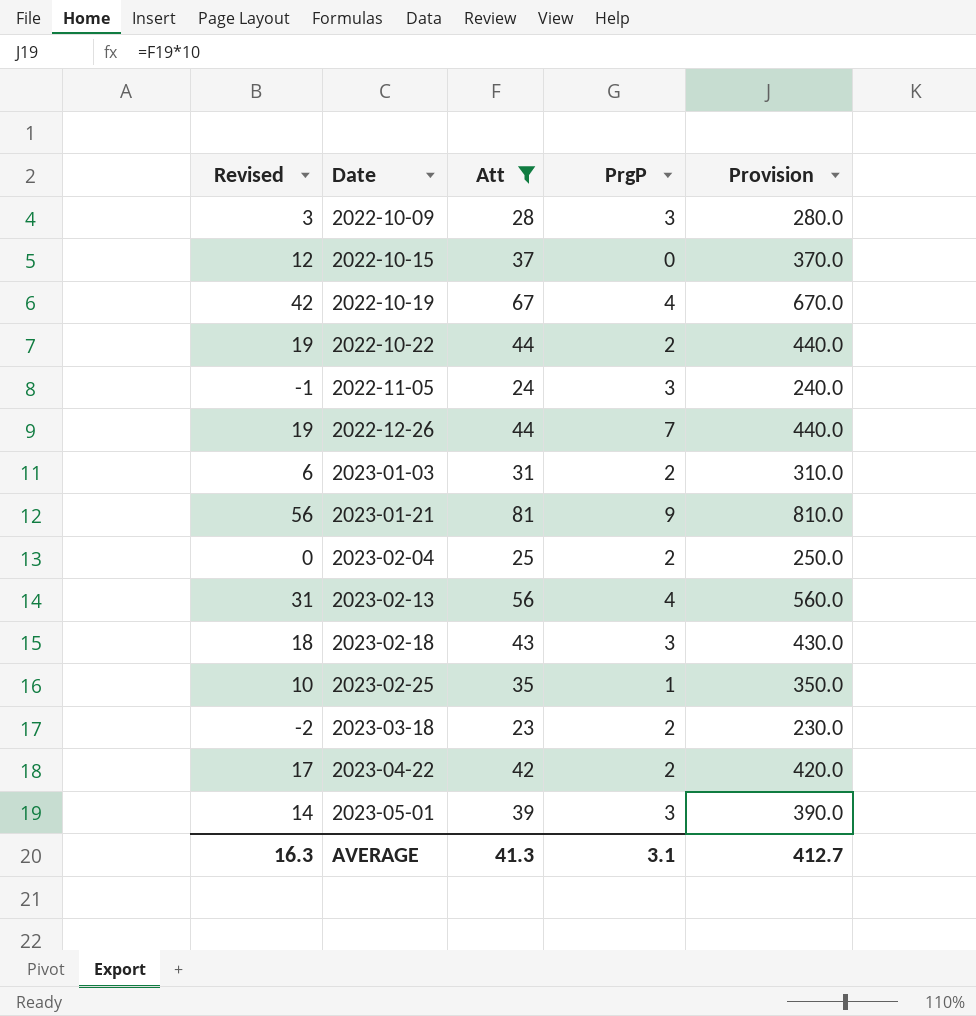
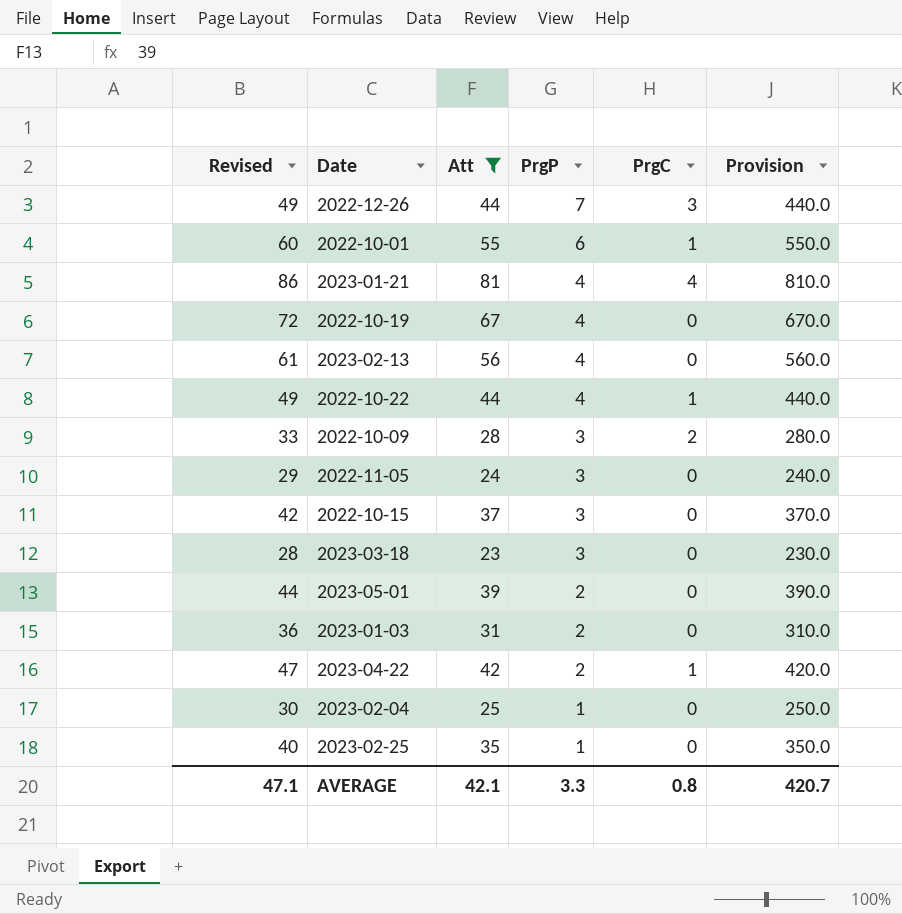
row order: Date ascending -> PrgP descending
column Revised | formula: [Att] - 25 -> [Att] + 5
column PrgC | position: none -> 5
row 2023-02-18: 18 | 43 | 3 | 430.0 -> none
row 2022-10-01: none -> 60 | 55 | 6 | 1 | 550.0
2023-01-21 | PrgP: 9 -> 4
2022-10-22 | PrgP: 2 -> 4
2022-10-15 | PrgP: 0 -> 3
2023-03-18 | PrgP: 2 -> 3
2023-05-01 | PrgP: 3 -> 2
2023-02-04 | PrgP: 2 -> 1
AVERAGE | Revised: 16.3 -> 47.1
AVERAGE | Att: 41.3 -> 42.1
AVERAGE | PrgP: 3.1 -> 3.3
AVERAGE | Provision: 412.7 -> 420.7

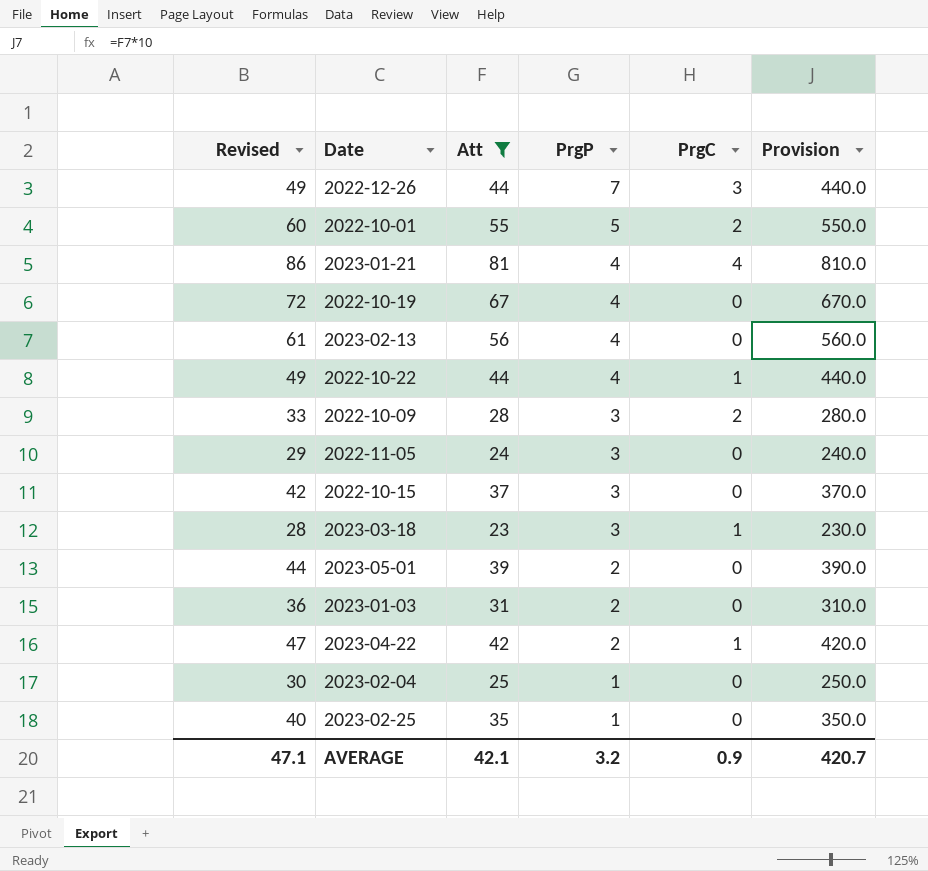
2022-10-01 | PrgP: 6 -> 5
2022-10-01 | PrgC: 1 -> 2
2023-03-18 | PrgC: 0 -> 1
AVERAGE | PrgP: 3.3 -> 3.2
AVERAGE | PrgC: 0.8 -> 0.9

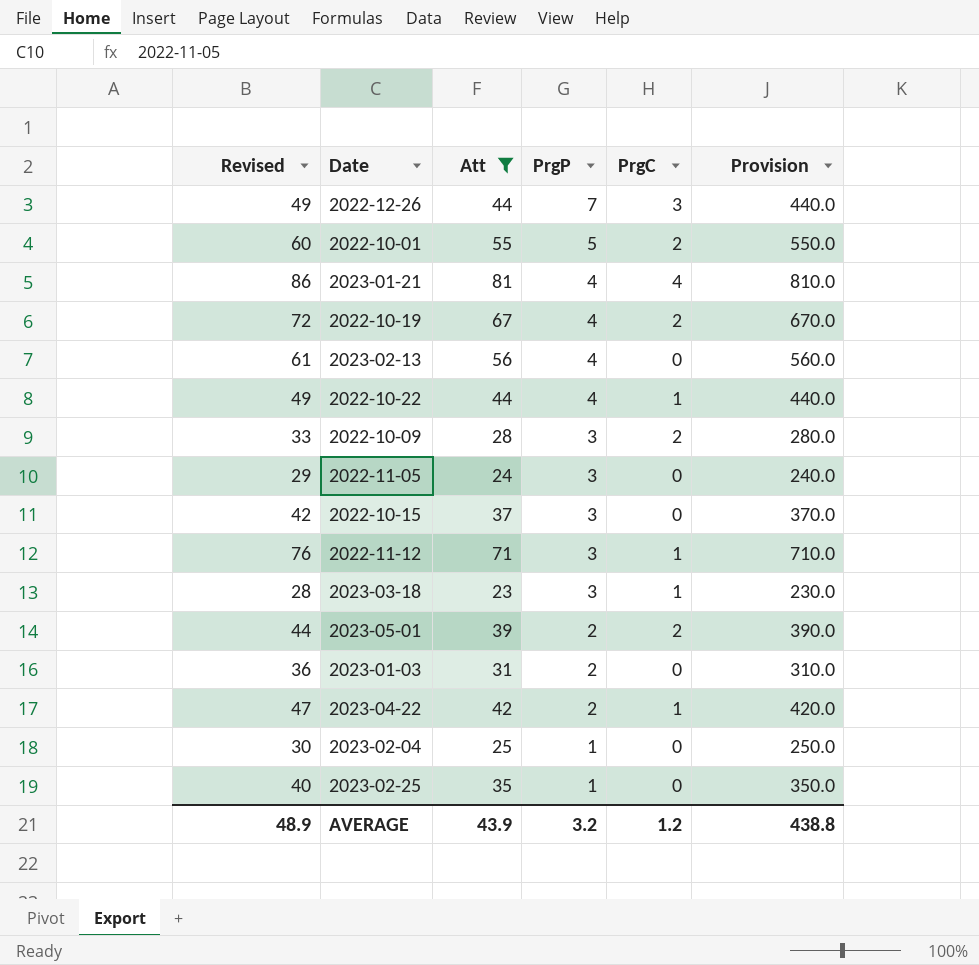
2022-10-19 | PrgC: 0 -> 2
row 2022-11-12: none -> 76 | 71 | 3 | 1 | 710.0
2023-05-01 | PrgC: 0 -> 2
AVERAGE | Revised: 47.1 -> 48.9
AVERAGE | Att: 42.1 -> 43.9
AVERAGE | PrgC: 0.9 -> 1.2
AVERAGE | Provision: 420.7 -> 438.8

